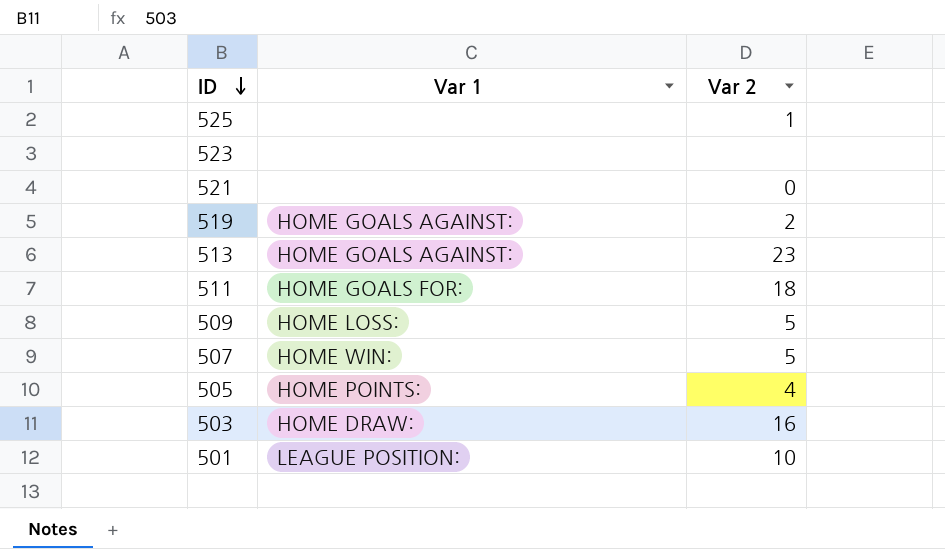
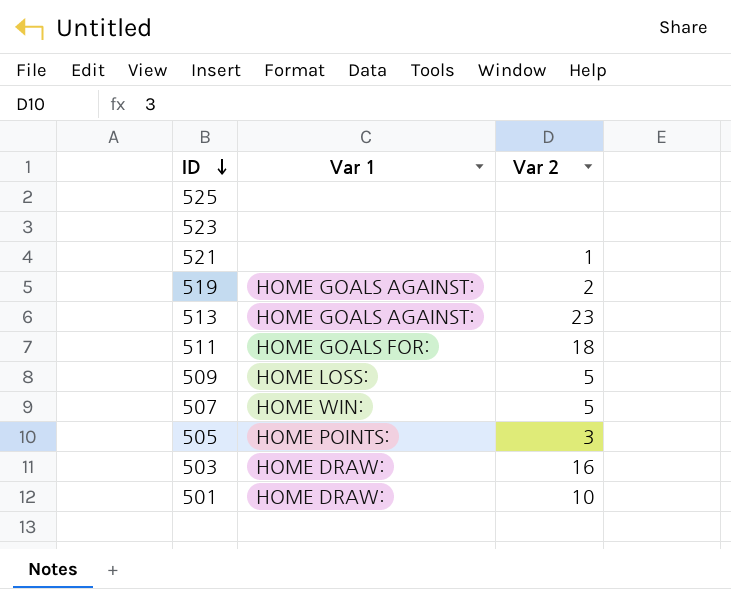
525 | Var 2: 1 -> none
521 | Var 2: 0 -> 1
505 | Var 2: 4 -> 3
501 | Var 1: LEAGUE POSITION: -> HOME DRAW:

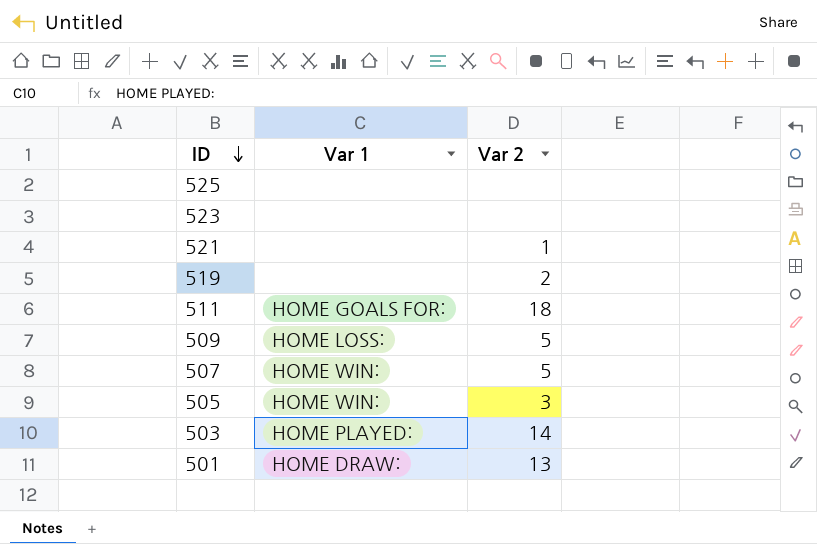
row 513: HOME GOALS AGAINST: | 23 -> none
519 | Var 1: HOME GOALS AGAINST: -> none
505 | Var 1: HOME POINTS: -> HOME WIN:
503 | Var 1: HOME DRAW: -> HOME PLAYED:
503 | Var 2: 16 -> 14
501 | Var 2: 10 -> 13

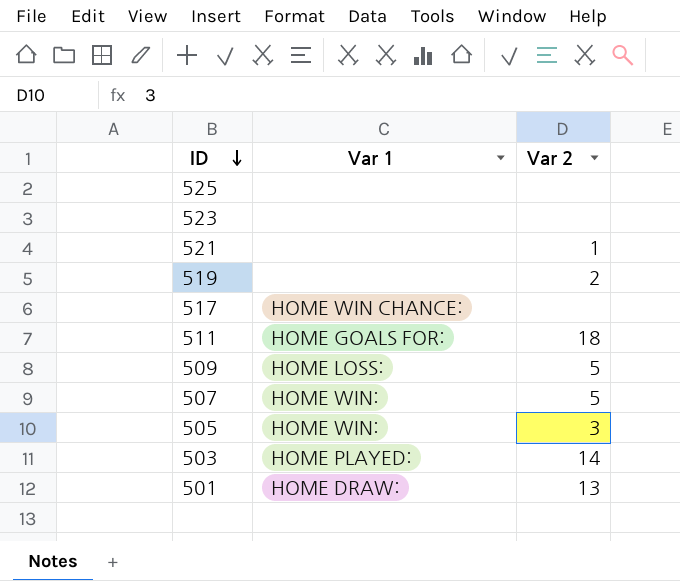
row 517: none -> HOME WIN CHANCE: | none

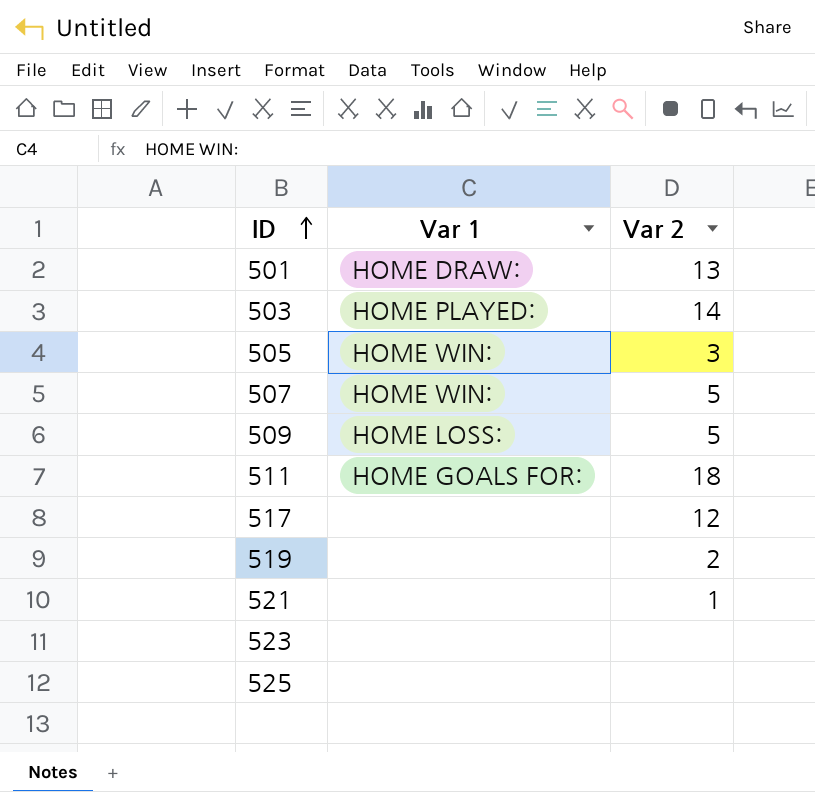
row order: ID descending -> ID ascending
517 | Var 1: HOME WIN CHANCE: -> none
517 | Var 2: none -> 12

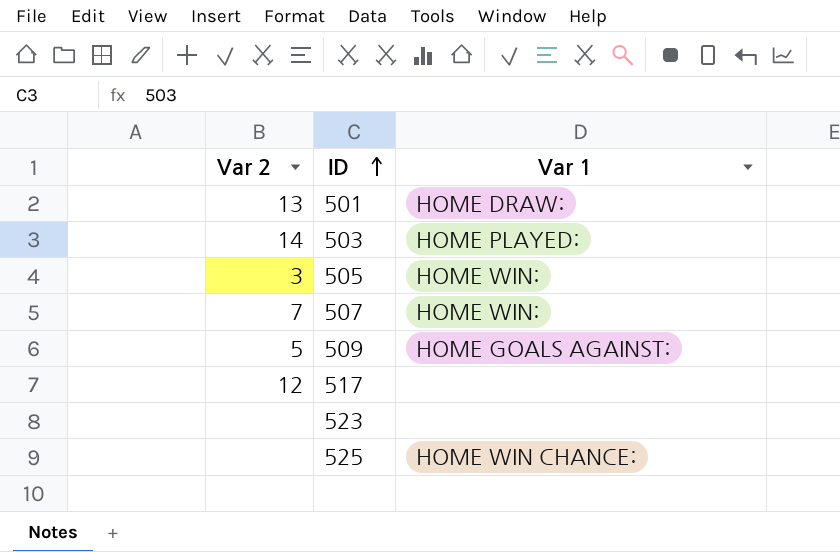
column Var 2 | position: 3 -> 1
row 511: HOME GOALS FOR: | 18 -> none
row 519: none | 2 -> none
row 521: none | 1 -> none
507 | Var 2: 5 -> 7
509 | Var 1: HOME LOSS: -> HOME GOALS AGAINST:
525 | Var 1: none -> HOME WIN CHANCE:

